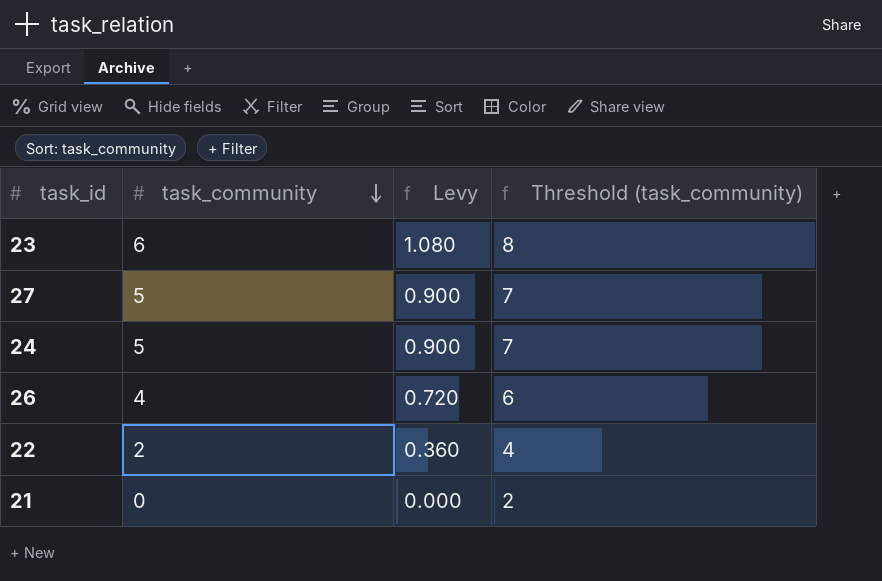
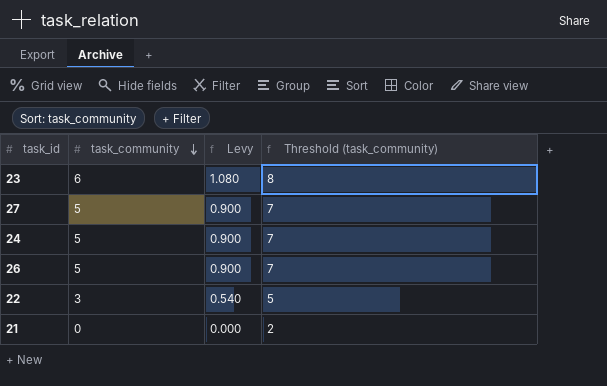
26 | task_community: 4 -> 5
26 | Levy: 0.720 -> 0.900
26 | Threshold (task_community): 6 -> 7
22 | task_community: 2 -> 3
22 | Levy: 0.360 -> 0.540
22 | Threshold (task_community): 4 -> 5

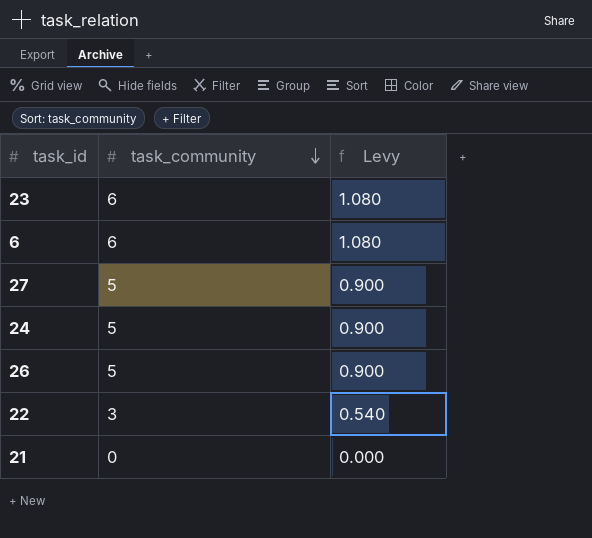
column Threshold (task_community) | formula: [task_community] + 2 -> none
row 6: none -> 6 | 1.080

